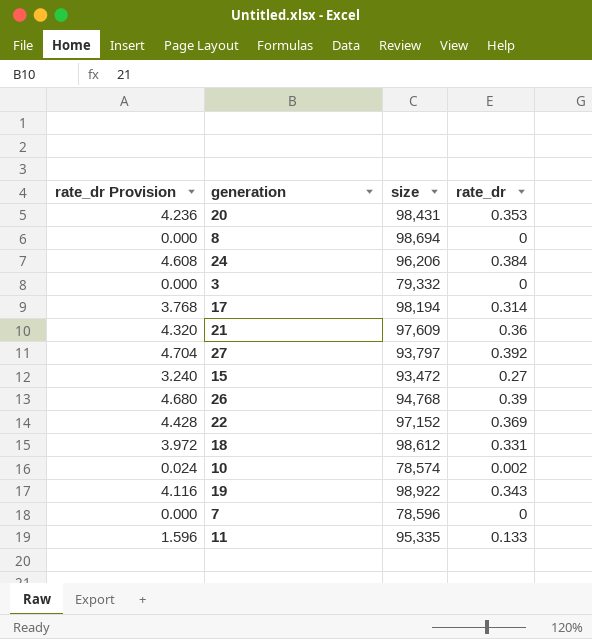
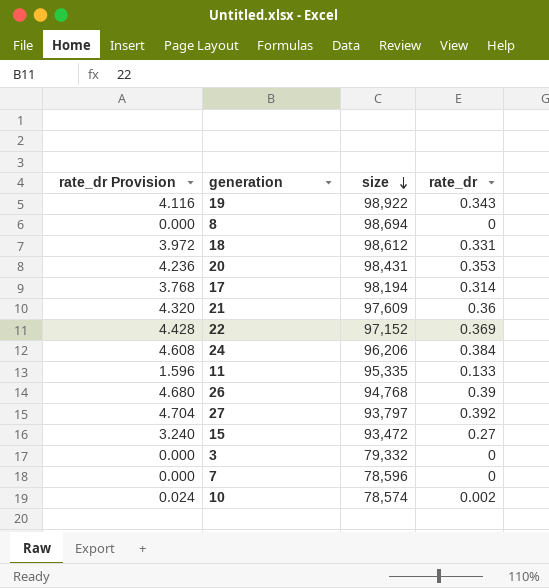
row order: none -> size descending

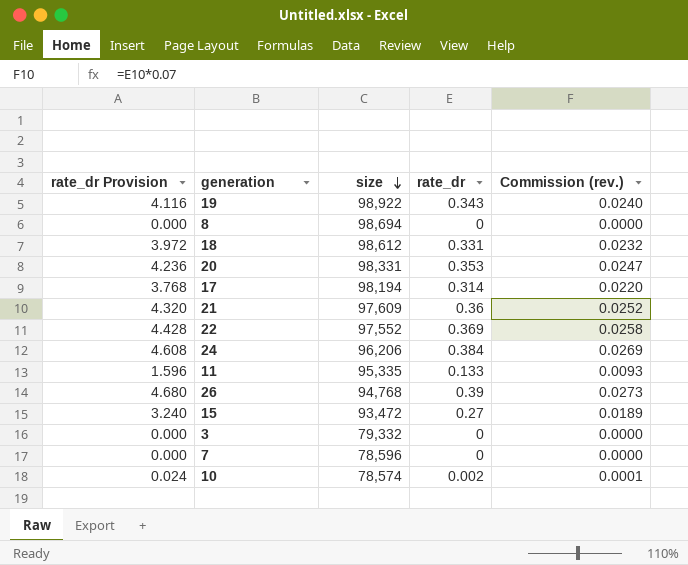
column Commission (rev.) | formula: none -> [rate_dr] * 0.07
row 27: 4.704 | 93,797 | 0.392 -> none
20 | size: 98,431 -> 98,331
22 | size: 97,152 -> 97,552

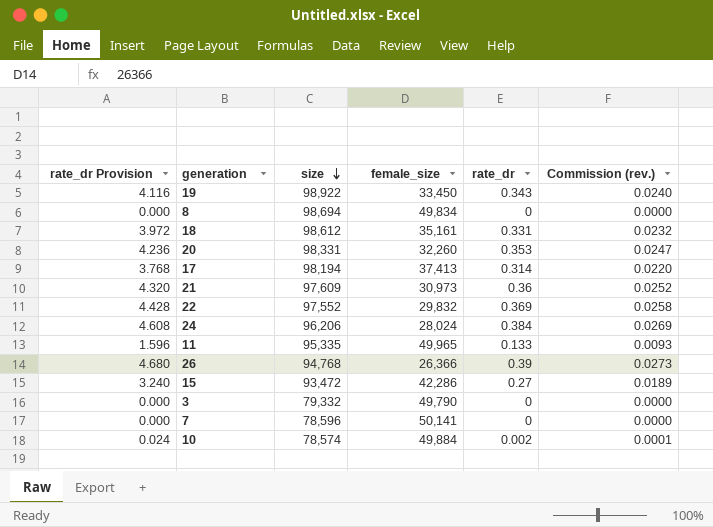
column female_size | position: none -> 4

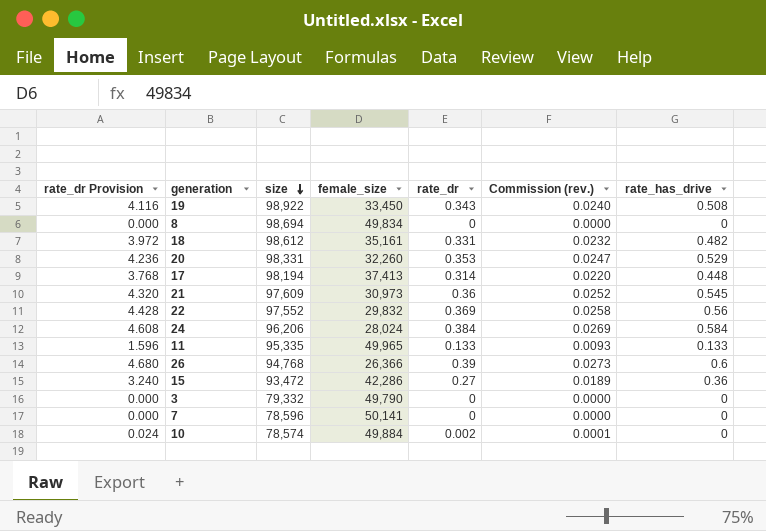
column rate_has_drive | position: none -> 7

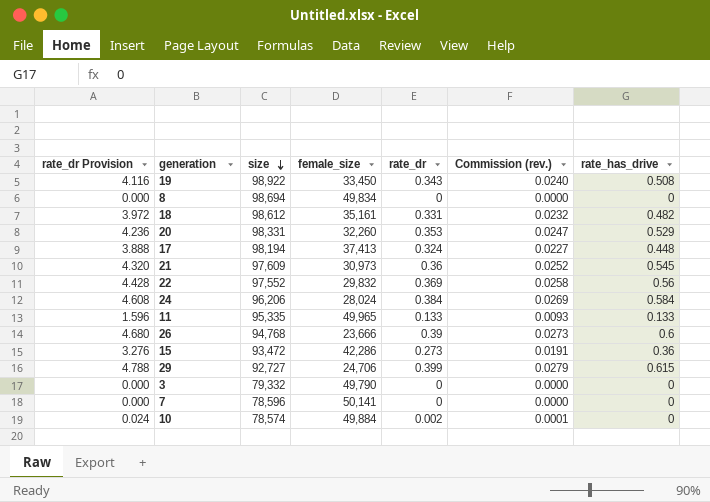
17 | rate_dr Provision: 3.768 -> 3.888
17 | rate_dr: 0.314 -> 0.324
17 | Commission (rev.): 0.0220 -> 0.0227
26 | female_size: 26,366 -> 23,666
15 | rate_dr Provision: 3.240 -> 3.276
15 | rate_dr: 0.27 -> 0.273
15 | Commission (rev.): 0.0189 -> 0.0191
row 29: none -> 4.788 | 92,727 | 24,706 | 0.399 | 0.0279 | 0.615

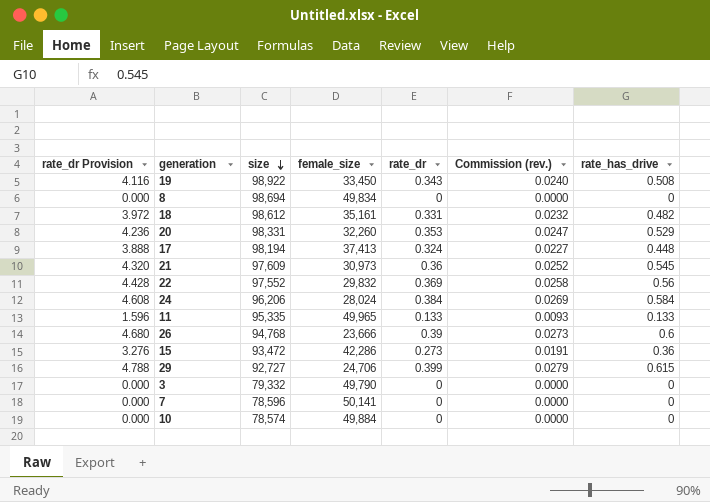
10 | rate_dr Provision: 0.024 -> 0.000
10 | rate_dr: 0.002 -> 0
10 | Commission (rev.): 0.0001 -> 0.0000

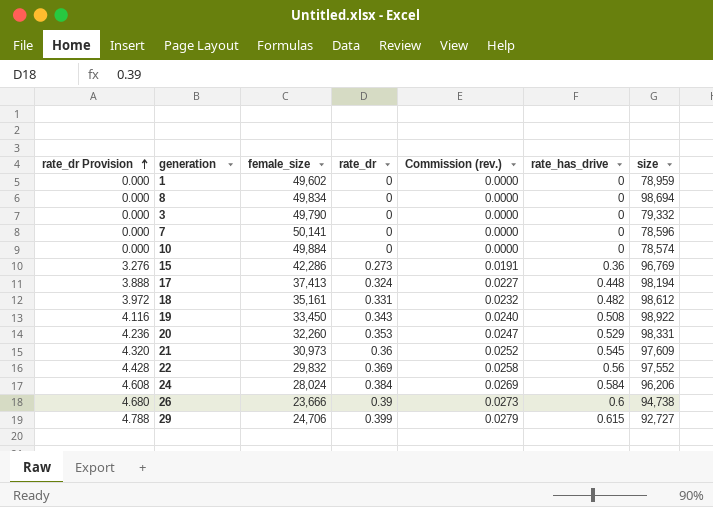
row order: size descending -> rate_dr Provision ascending
column size | position: 3 -> 7
row 11: 1.596 | 95,335 | 49,965 | 0.133 | 0.0093 | 0.133 -> none
row 1: none -> 0.000 | 49,602 | 0 | 0.0000 | 0 | 78,959
15 | size: 93,472 -> 96,769
26 | size: 94,768 -> 94,738

